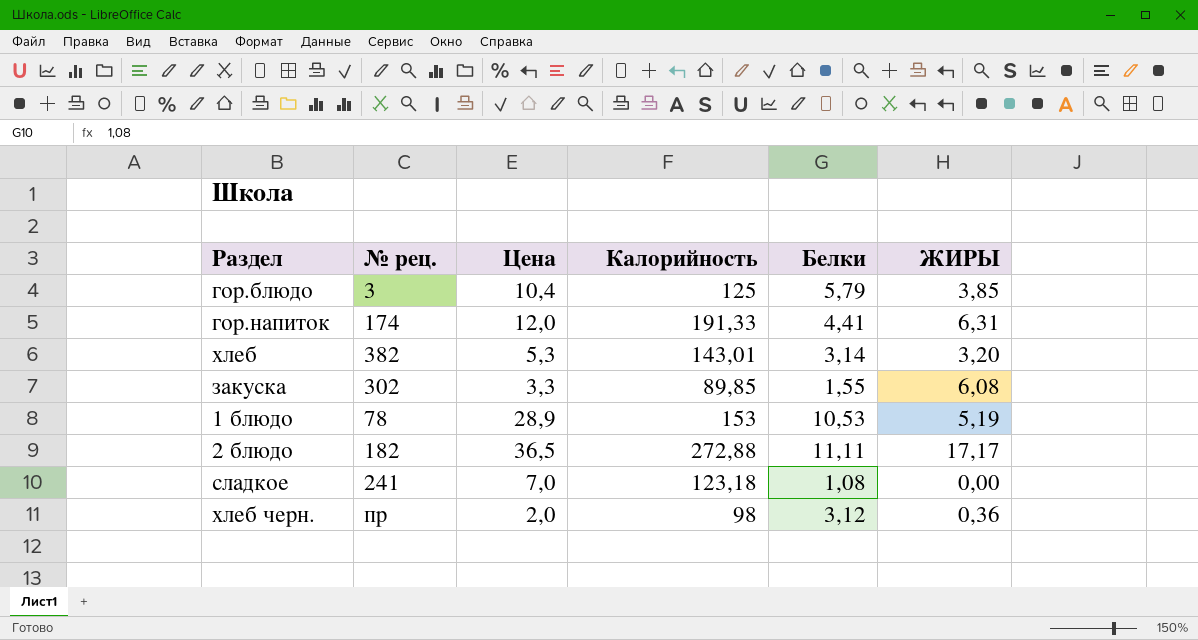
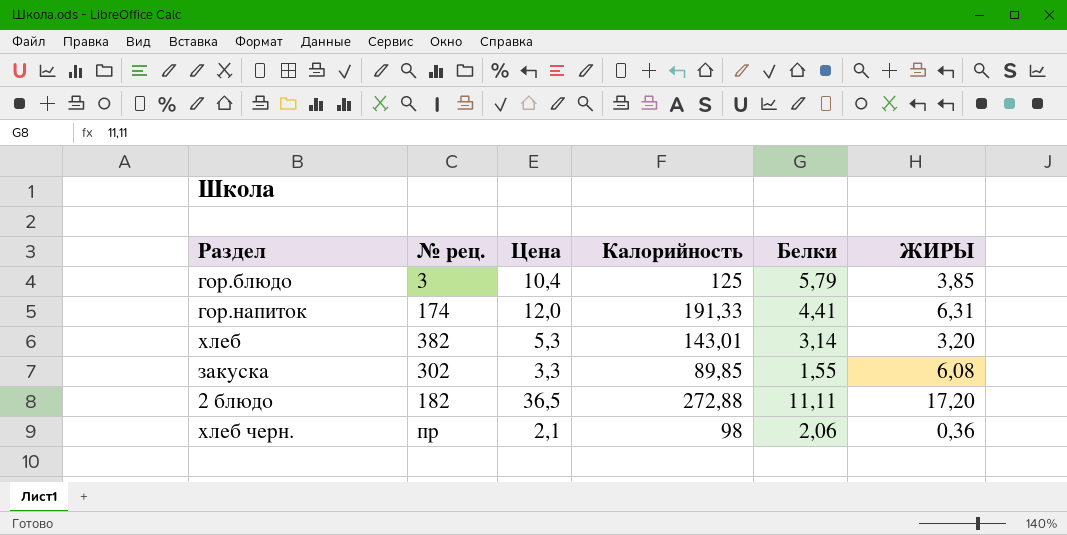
row 1 блюдо: 78 | 28,9 | 153 | 10,53 | 5,19 -> none
row сладкое: 241 | 7,0 | 123,18 | 1,08 | 0,00 -> none
2 блюдо | ЖИРЫ: 17,17 -> 17,20
хлеб черн. | Цена: 2,0 -> 2,1
хлеб черн. | Белки: 3,12 -> 2,06

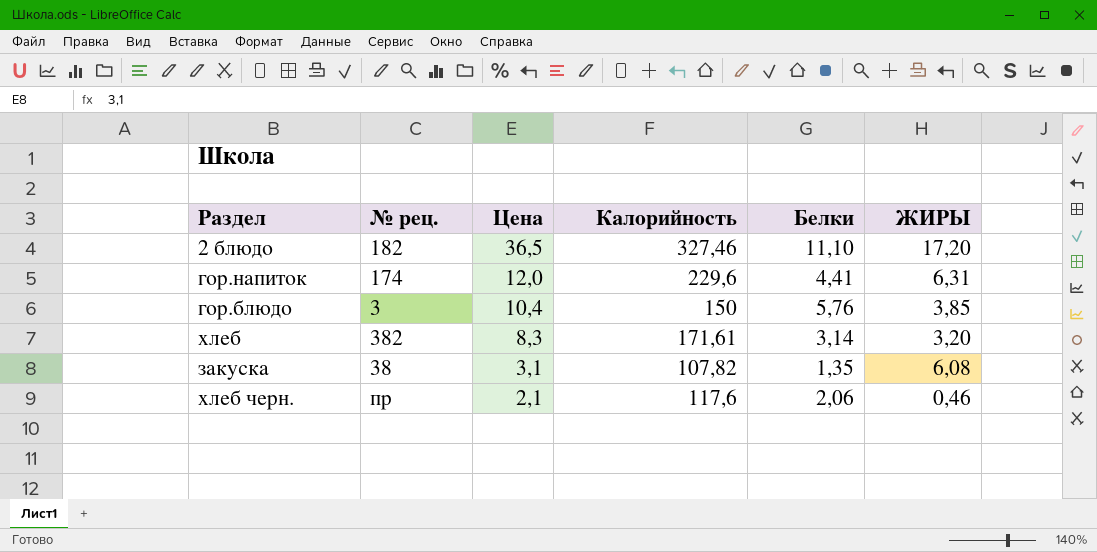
row order: none -> Цена descending
2 блюдо | Калорийность: 272,88 -> 327,46
2 блюдо | Белки: 11,11 -> 11,10
гор.напиток | Калорийность: 191,33 -> 229,6
гор.блюдо | Калорийность: 125 -> 150
гор.блюдо | Белки: 5,79 -> 5,76
хлеб | Цена: 5,3 -> 8,3
хлеб | Калорийность: 143,01 -> 171,61
закуска | № рец.: 302 -> 38
закуска | Цена: 3,3 -> 3,1
закуска | Калорийность: 89,85 -> 107,82
закуска | Белки: 1,55 -> 1,35
хлеб черн. | Калорийность: 98 -> 117,6
хлеб черн. | ЖИРЫ: 0,36 -> 0,46

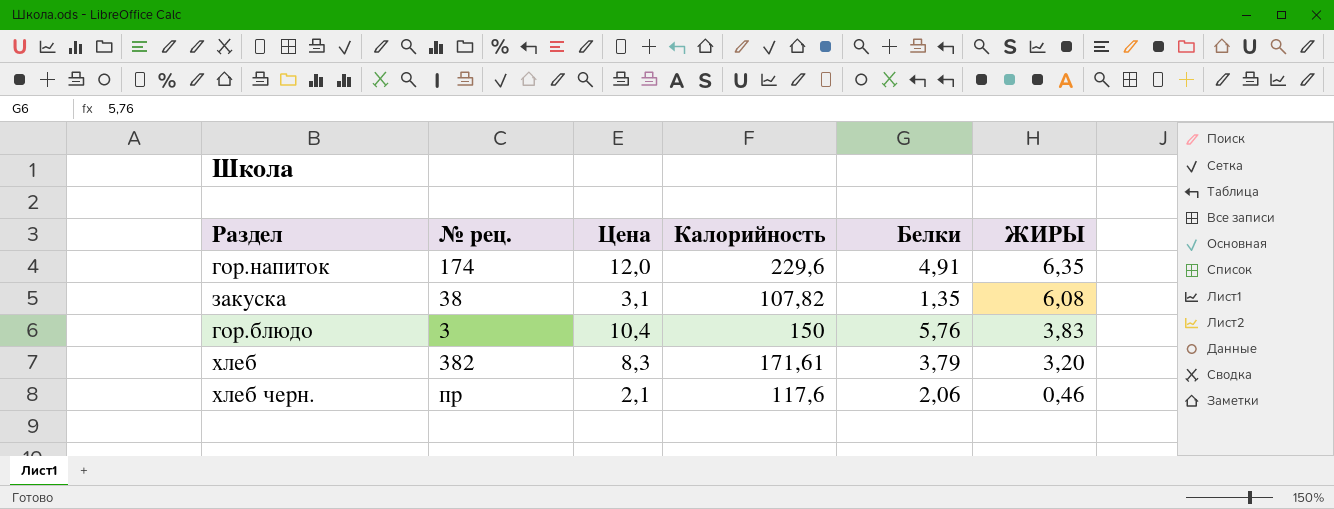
row order: Цена descending -> ЖИРЫ descending
row 2 блюдо: 182 | 36,5 | 327,46 | 11,10 | 17,20 -> none
гор.напиток | Белки: 4,41 -> 4,91
гор.напиток | ЖИРЫ: 6,31 -> 6,35
гор.блюдо | ЖИРЫ: 3,85 -> 3,83
хлеб | Белки: 3,14 -> 3,79

